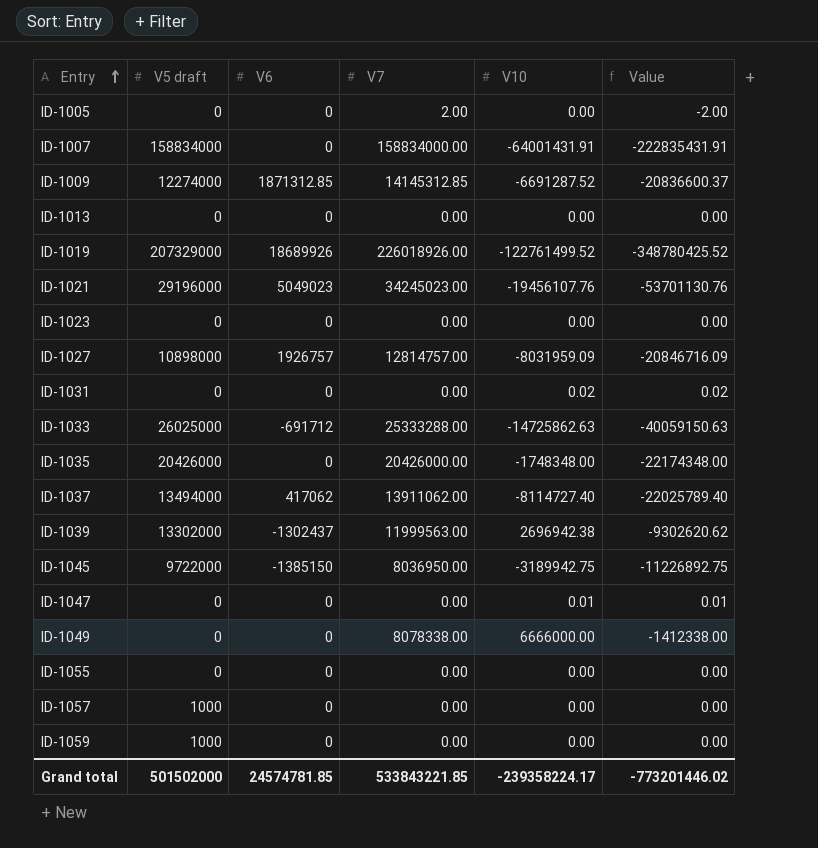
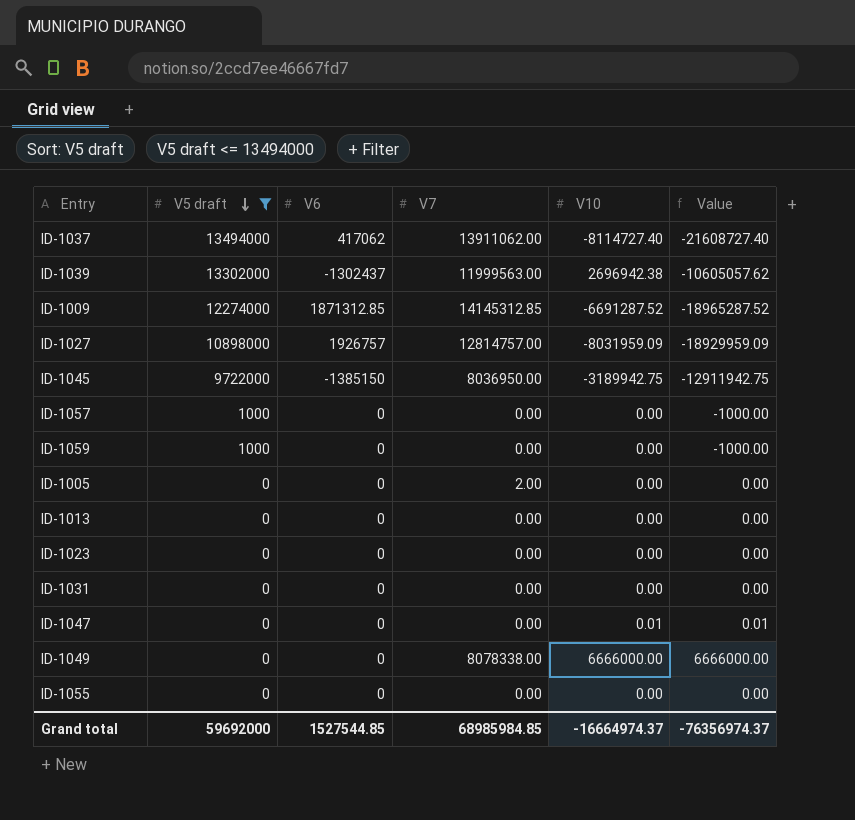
filter: none -> V5 draft <= 13494000
row order: Entry ascending -> V5 draft descending
column Value | formula: [V10] - [V7] -> [V10] - [V5 draft]
ID-1031 | V10: 0.02 -> 0.00
Grand total | V5 draft: 501502000 -> 59692000
Grand total | V6: 24574781.85 -> 1527544.85
Grand total | V7: 533843221.85 -> 68985984.85
Grand total | V10: -239358224.17 -> -16664974.37
Grand total | Value: -773201446.02 -> -76356974.37

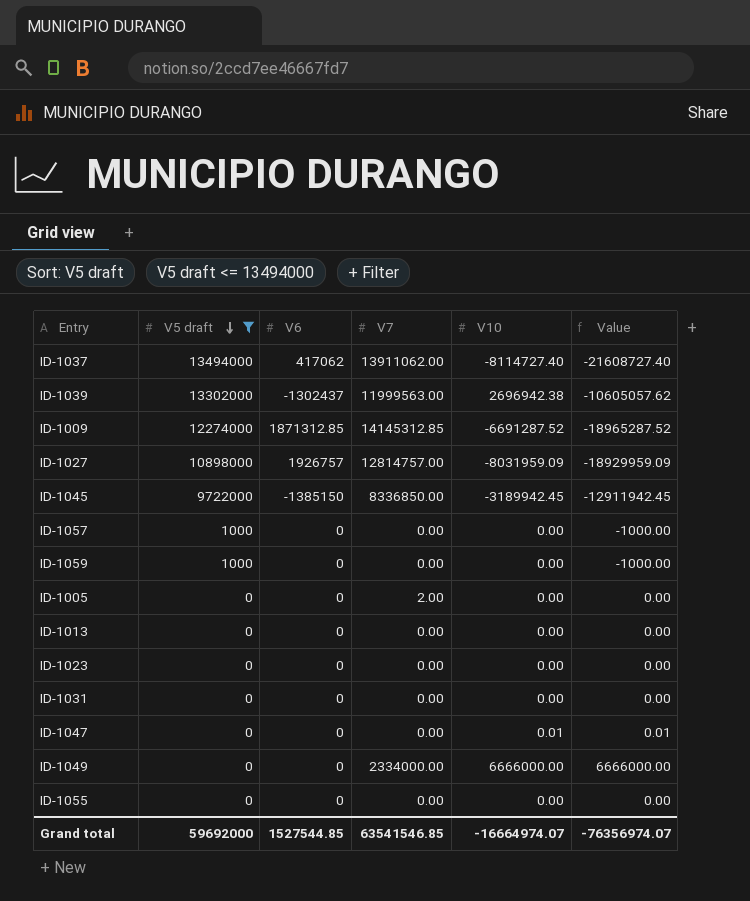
ID-1045 | V7: 8036950.00 -> 8336850.00
ID-1045 | V10: -3189942.75 -> -3189942.45
ID-1045 | Value: -12911942.75 -> -12911942.45
ID-1049 | V7: 8078338.00 -> 2334000.00
Grand total | V7: 68985984.85 -> 63541546.85
Grand total | V10: -16664974.37 -> -16664974.07
Grand total | Value: -76356974.37 -> -76356974.07

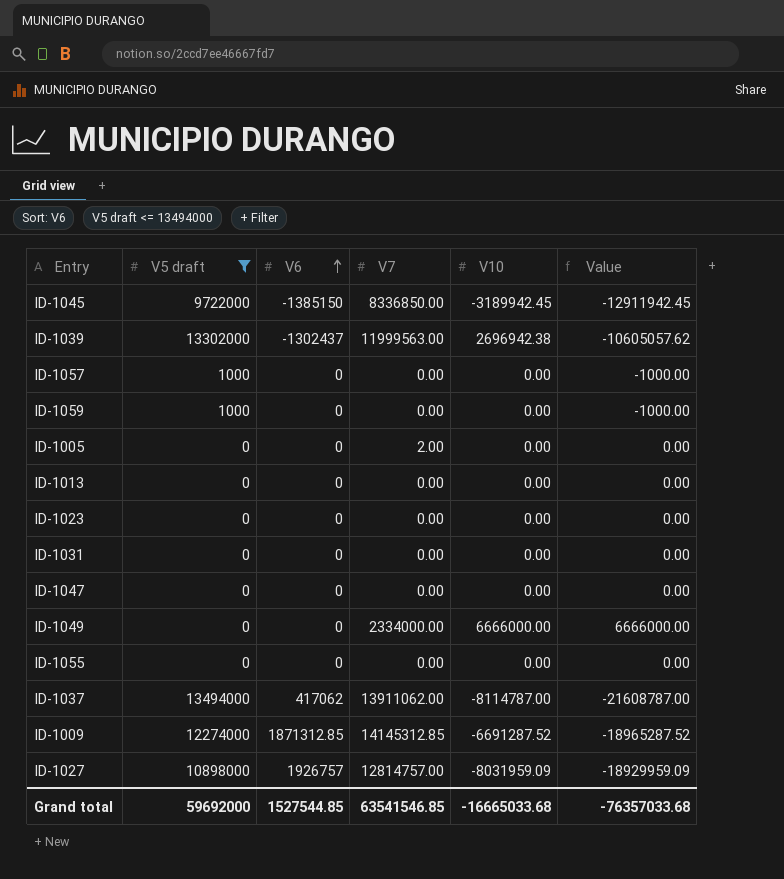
row order: V5 draft descending -> V6 ascending
ID-1047 | V10: 0.01 -> 0.00
ID-1047 | Value: 0.01 -> 0.00
ID-1037 | V10: -8114727.40 -> -8114787.00
ID-1037 | Value: -21608727.40 -> -21608787.00
Grand total | V10: -16664974.07 -> -16665033.68
Grand total | Value: -76356974.07 -> -76357033.68

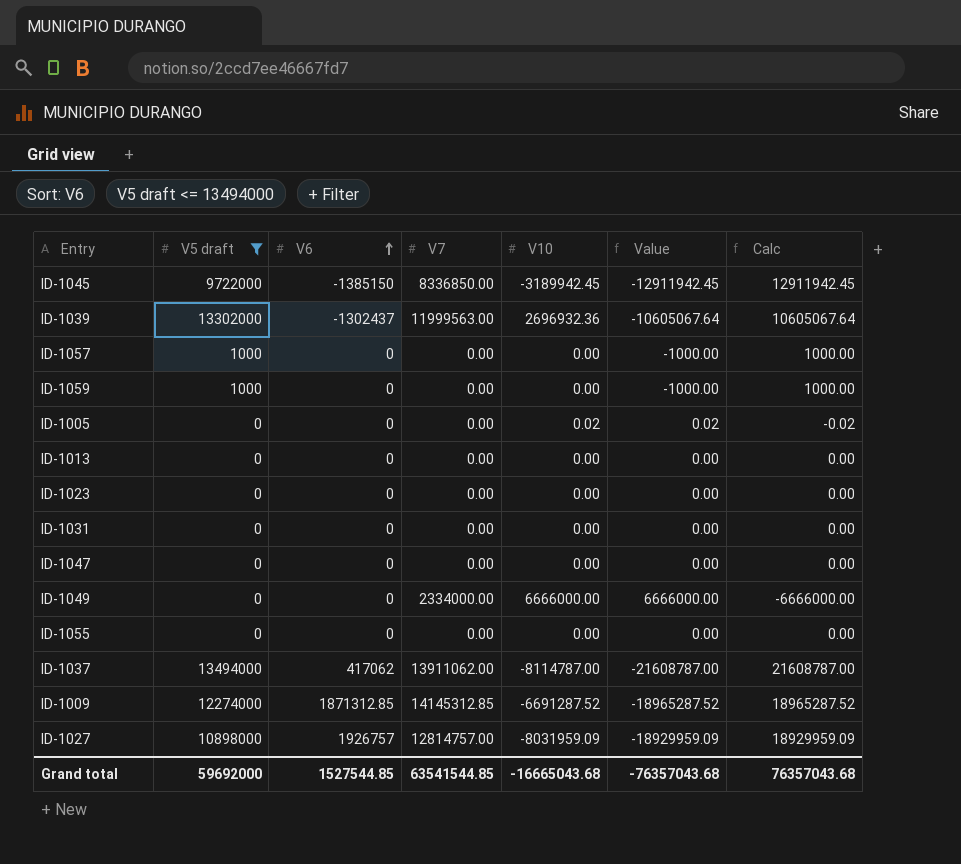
column Calc | formula: none -> [V5 draft] - [V10]
ID-1039 | V10: 2696942.38 -> 2696932.36
ID-1039 | Value: -10605057.62 -> -10605067.64
ID-1005 | V7: 2.00 -> 0.00
ID-1005 | V10: 0.00 -> 0.02
ID-1005 | Value: 0.00 -> 0.02
Grand total | V7: 63541546.85 -> 63541544.85
Grand total | V10: -16665033.68 -> -16665043.68
Grand total | Value: -76357033.68 -> -76357043.68

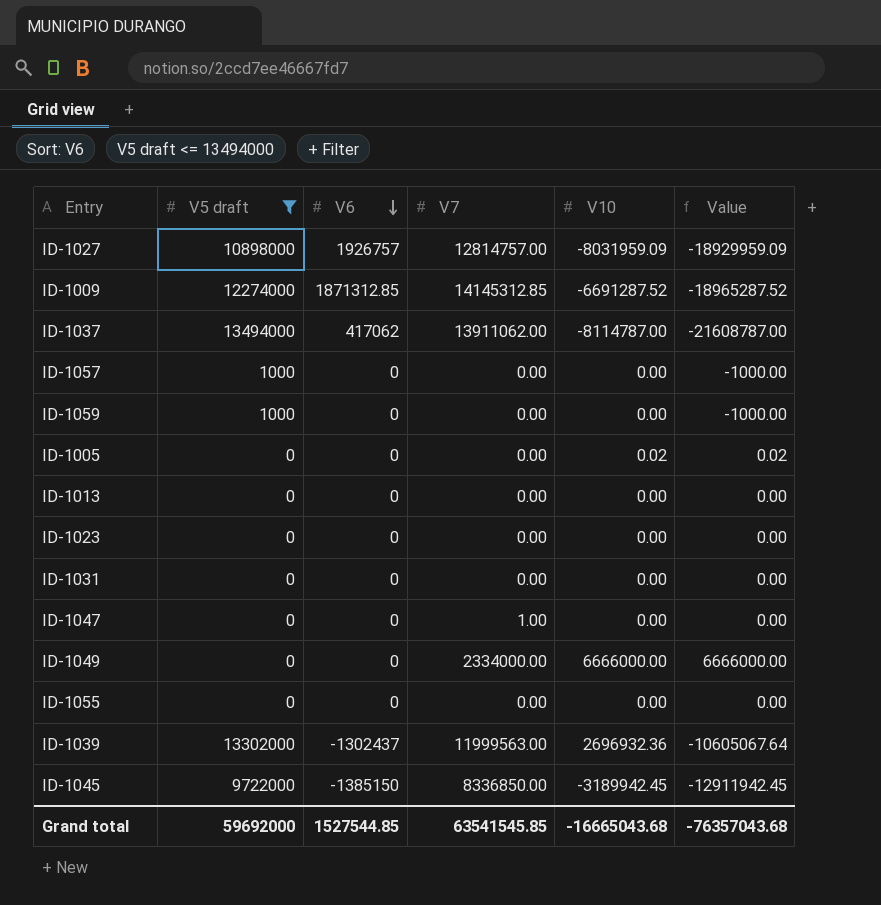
row order: V6 ascending -> V6 descending
column Calc | formula: [V5 draft] - [V10] -> none
ID-1047 | V7: 0.00 -> 1.00
Grand total | V7: 63541544.85 -> 63541545.85

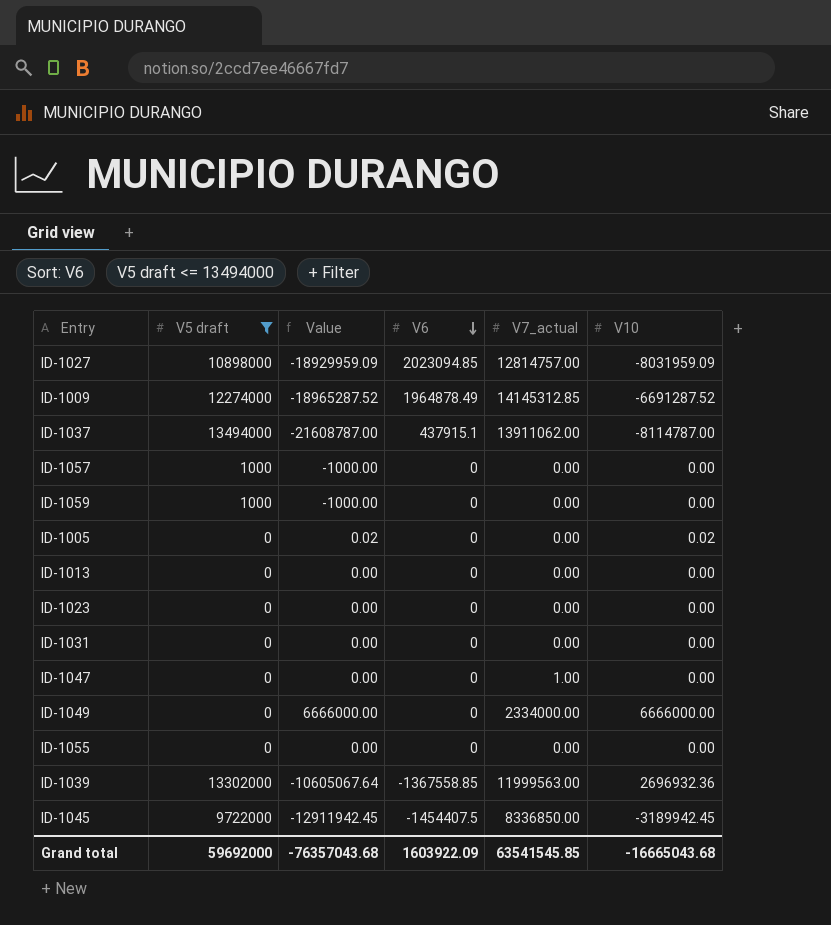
column Value | position: 6 -> 3
column name: V7 -> V7_actual
ID-1027 | V6: 1926757 -> 2023094.85
ID-1009 | V6: 1871312.85 -> 1964878.49
ID-1037 | V6: 417062 -> 437915.1
ID-1039 | V6: -1302437 -> -1367558.85
ID-1045 | V6: -1385150 -> -1454407.5
Grand total | V6: 1527544.85 -> 1603922.09

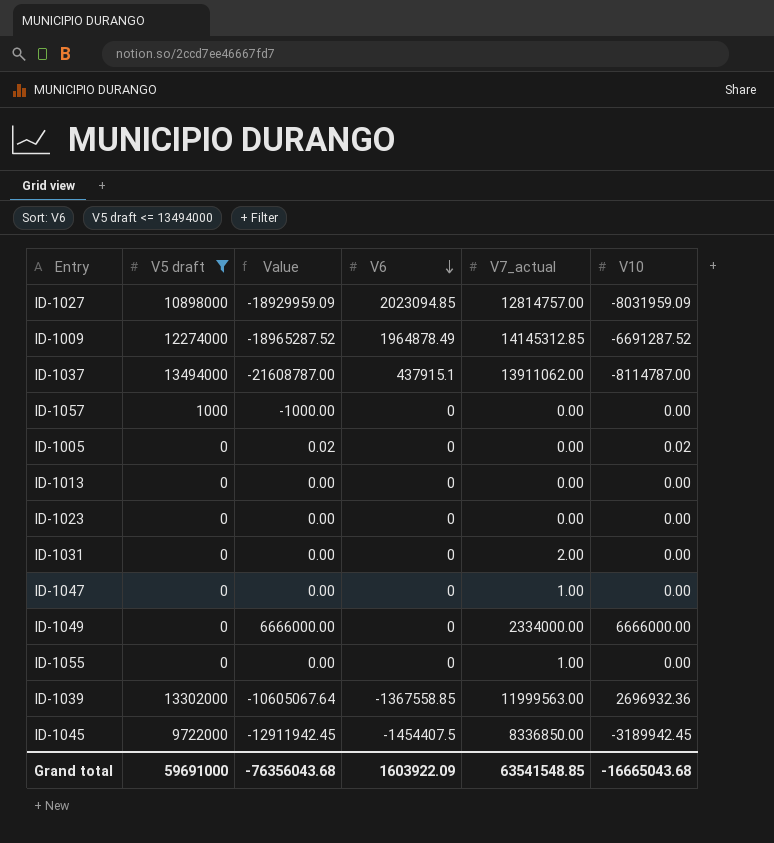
row ID-1059: 1000 | -1000.00 | 0 | 0.00 | 0.00 -> none
ID-1031 | V7_actual: 0.00 -> 2.00
ID-1055 | V7_actual: 0.00 -> 1.00
Grand total | V5 draft: 59692000 -> 59691000
Grand total | Value: -76357043.68 -> -76356043.68
Grand total | V7_actual: 63541545.85 -> 63541548.85

